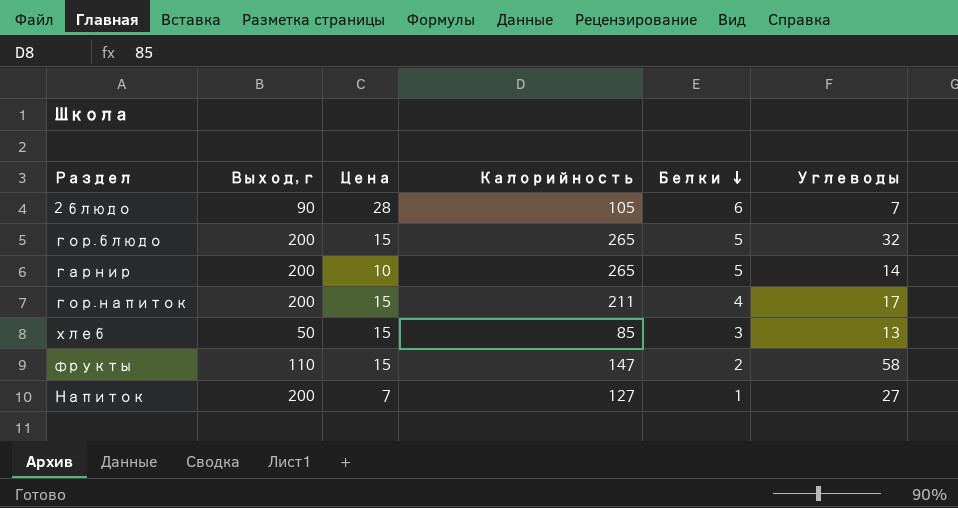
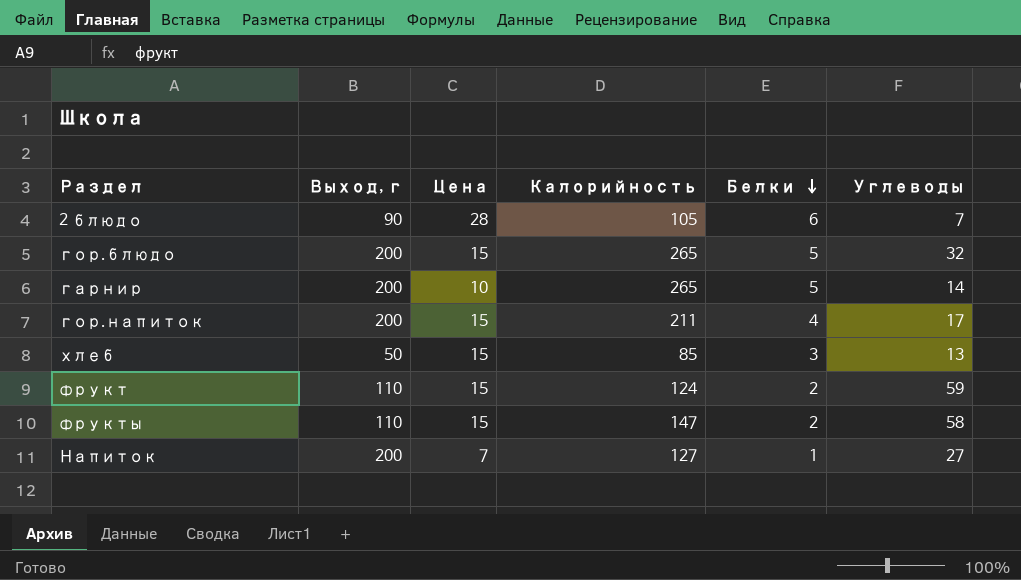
row фрукт: none -> 110 | 15 | 124 | 2 | 59

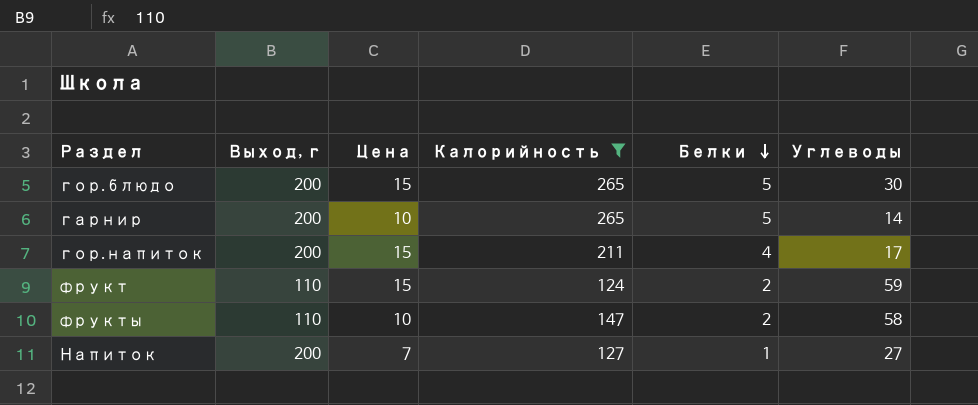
filter: none -> Калорийность >= 124
гор.блюдо | Углеводы: 32 -> 30
фрукты | Цена: 15 -> 10

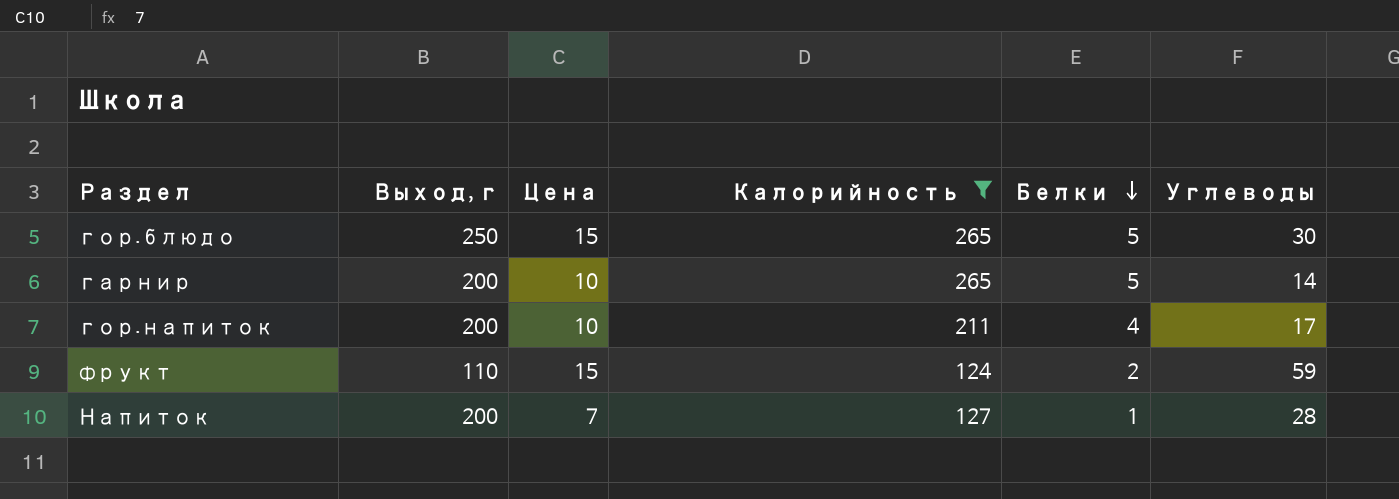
row фрукты: 110 | 10 | 147 | 2 | 58 -> none
гор.блюдо | Выход, г: 200 -> 250
гор.напиток | Цена: 15 -> 10
Напиток | Углеводы: 27 -> 28

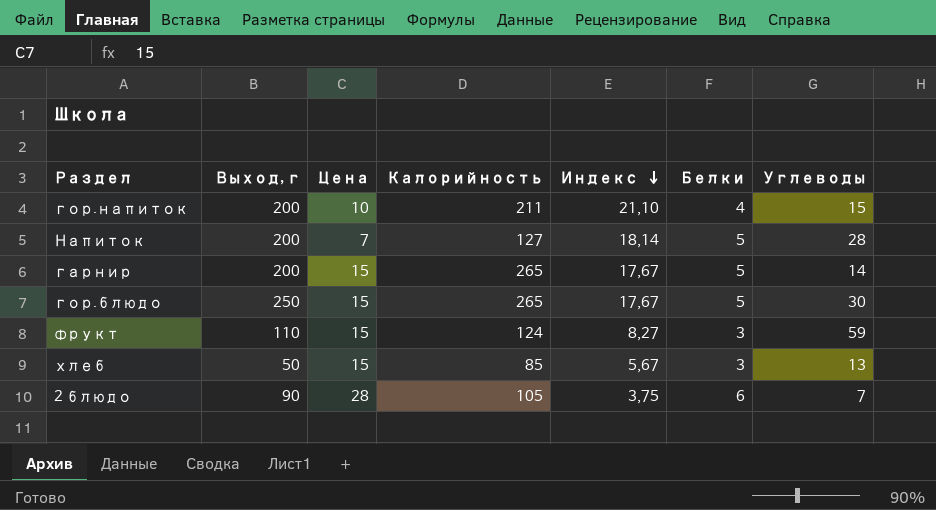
filter: Калорийность >= 124 -> none
row order: Белки descending -> Индекс descending
column Индекс | formula: none -> [Калорийность] / [Цена]
гор.напиток | Углеводы: 17 -> 15
Напиток | Белки: 1 -> 5
гарнир | Цена: 10 -> 15
фрукт | Белки: 2 -> 3

